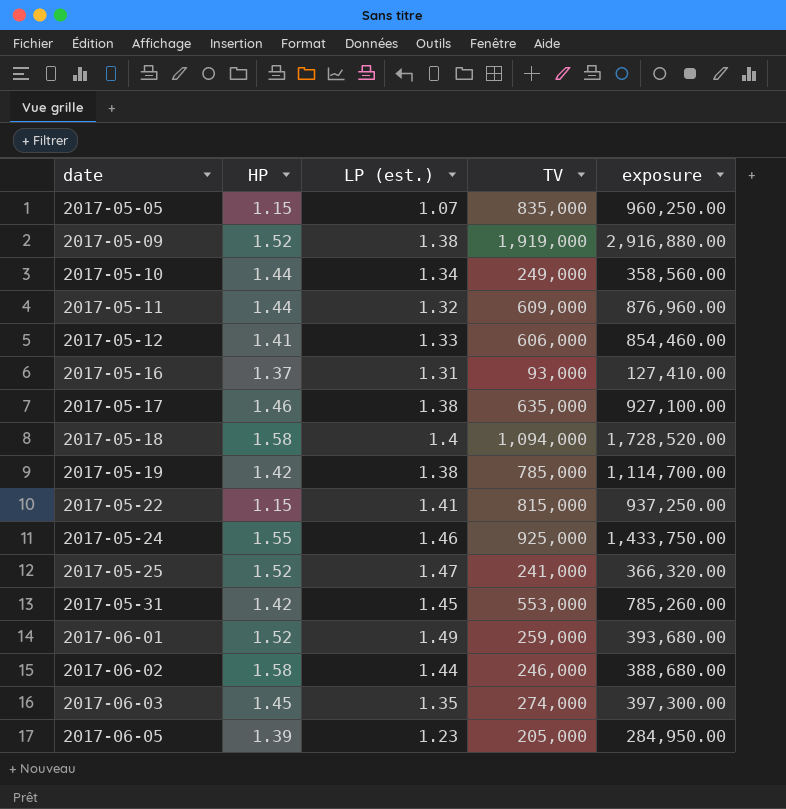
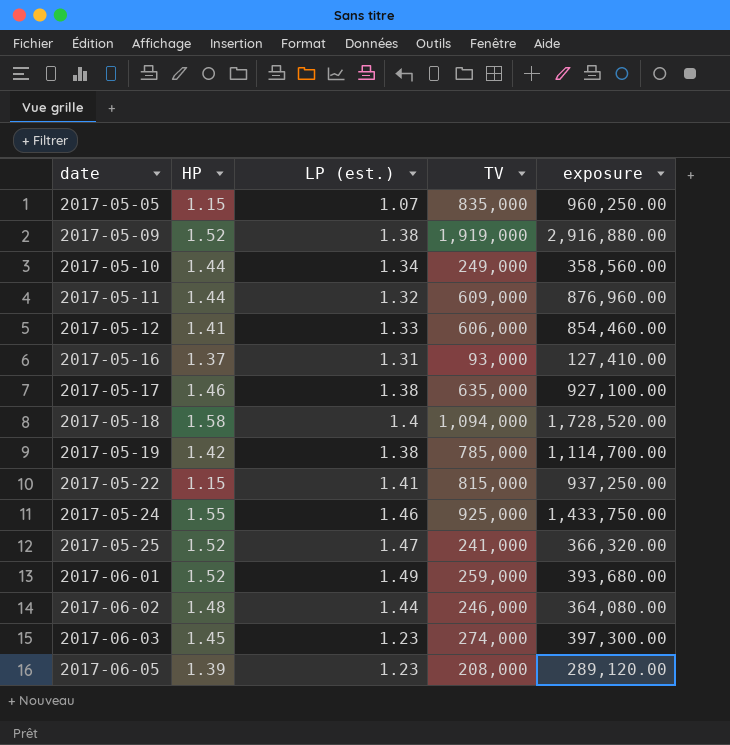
row 2017-05-31: 1.42 | 1.45 | 553,000 | 785,260.00 -> none
2017-06-02 | HP: 1.58 -> 1.48
2017-06-02 | exposure: 388,680.00 -> 364,080.00
2017-06-03 | LP (est.): 1.35 -> 1.23
2017-06-05 | TV: 205,000 -> 208,000
2017-06-05 | exposure: 284,950.00 -> 289,120.00

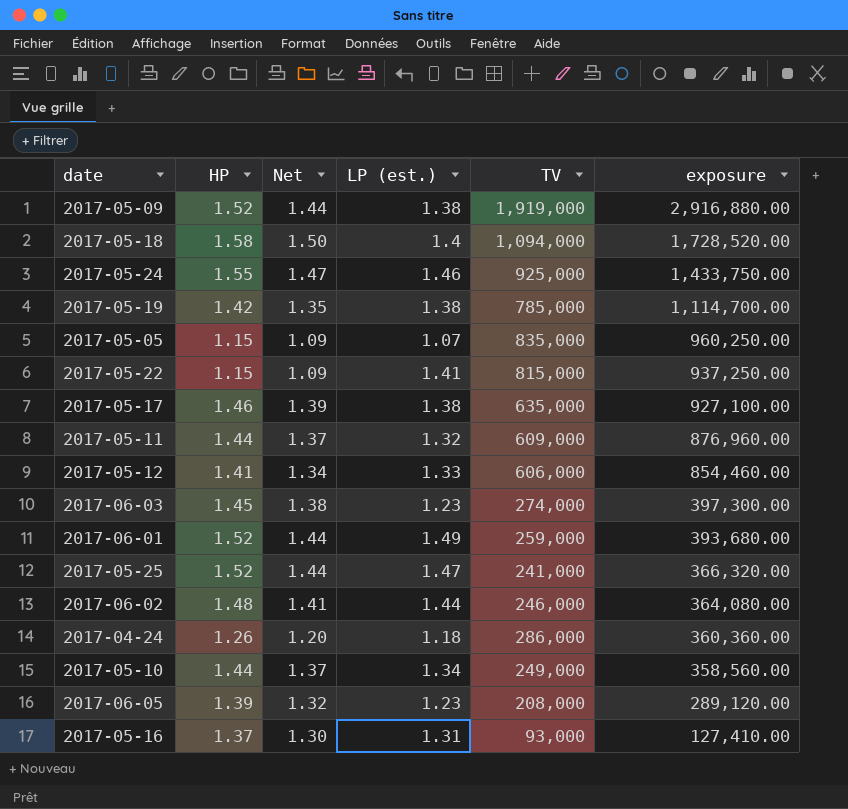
row order: date ascending -> exposure descending
column Net | formula: none -> [HP] * 0.95
row 2017-04-24: none -> 1.26 | 1.20 | 1.18 | 286,000 | 360,360.00

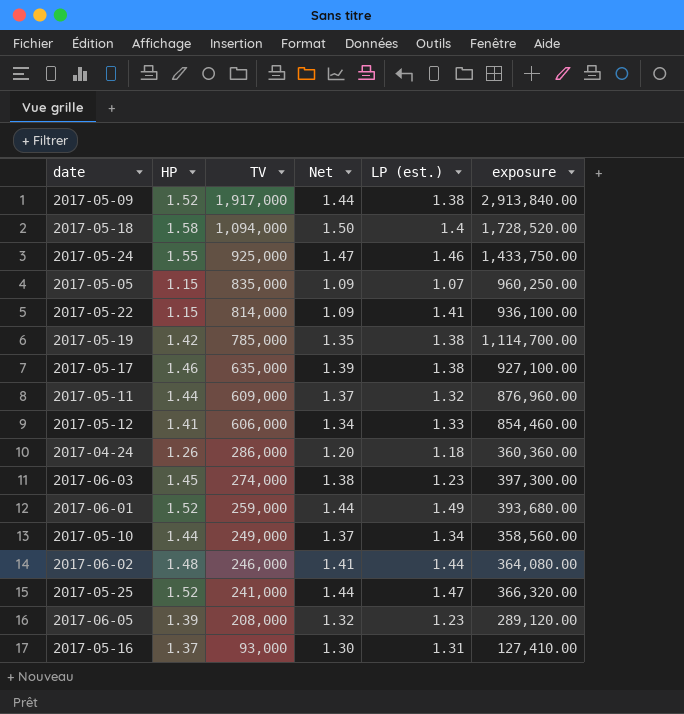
row order: exposure descending -> TV descending
column TV | position: 5 -> 3
2017-05-09 | TV: 1,919,000 -> 1,917,000
2017-05-09 | exposure: 2,916,880.00 -> 2,913,840.00
2017-05-22 | TV: 815,000 -> 814,000
2017-05-22 | exposure: 937,250.00 -> 936,100.00

